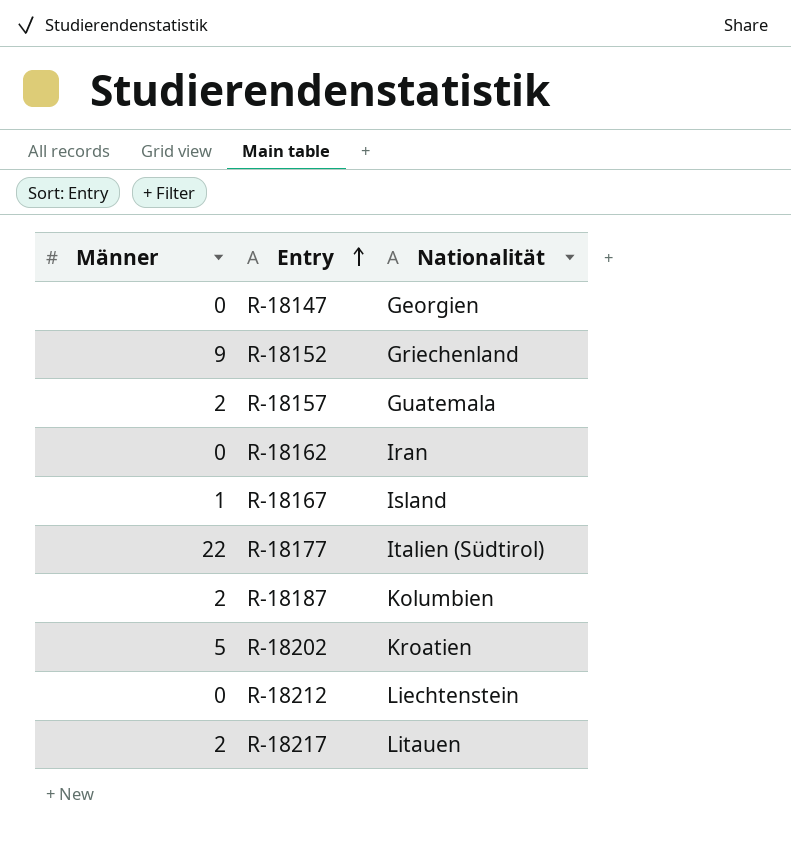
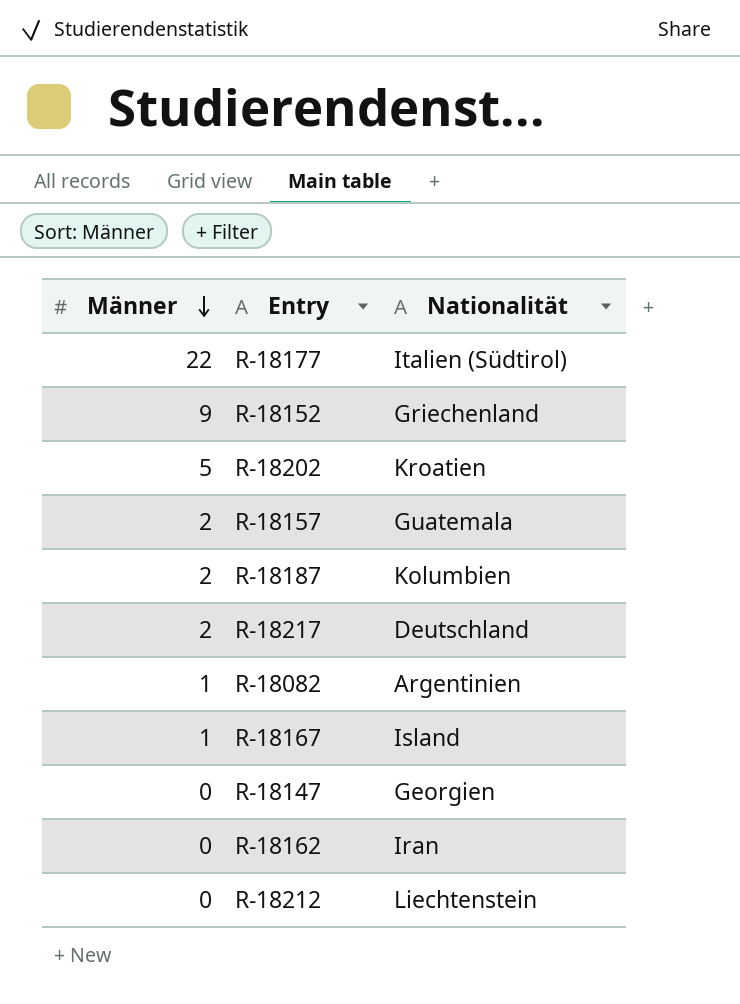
row order: Entry ascending -> Männer descending
R-18217 | Nationalität: Litauen -> Deutschland
row R-18082: none -> 1 | Argentinien

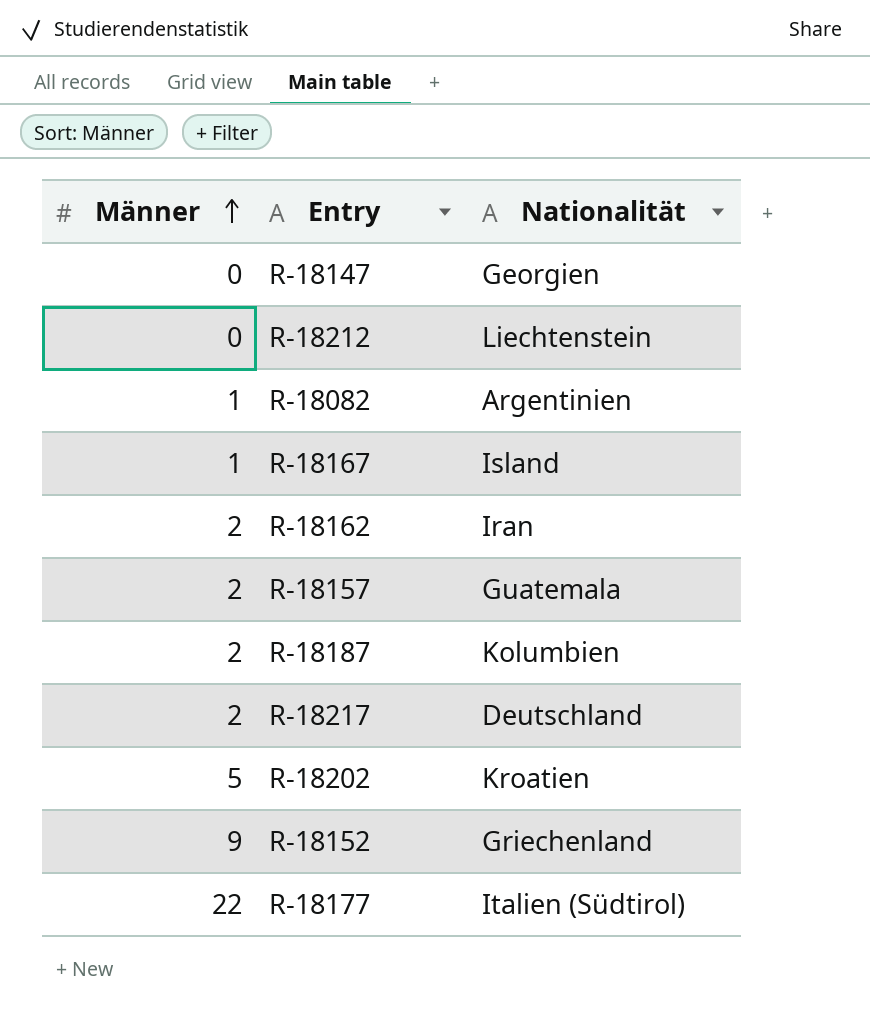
row order: Männer descending -> Männer ascending
R-18162 | Männer: 0 -> 2

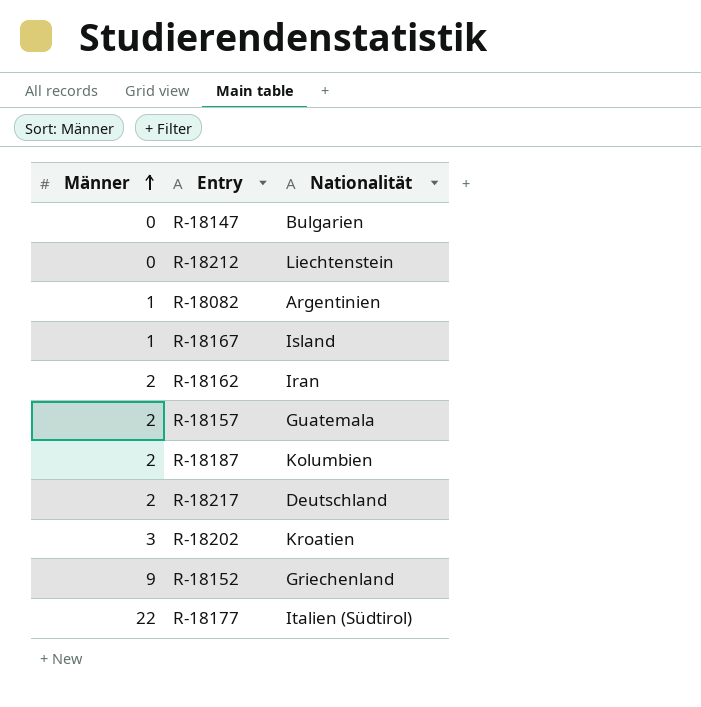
R-18147 | Nationalität: Georgien -> Bulgarien
R-18202 | Männer: 5 -> 3

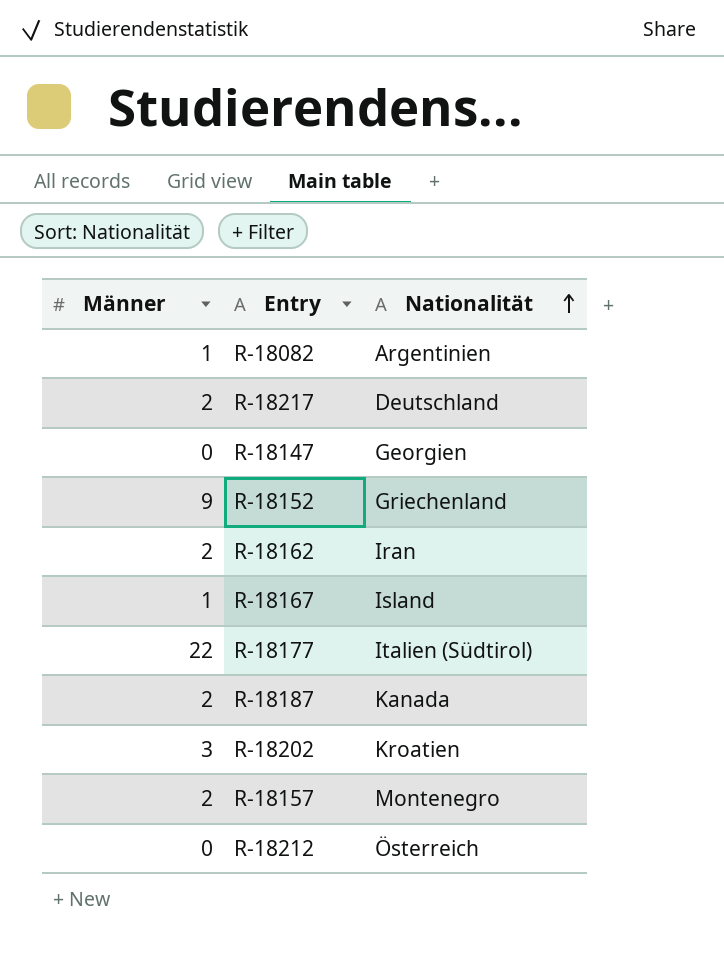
row order: Männer ascending -> Nationalität ascending
R-18147 | Nationalität: Bulgarien -> Georgien
R-18187 | Nationalität: Kolumbien -> Kanada
R-18157 | Nationalität: Guatemala -> Montenegro
R-18212 | Nationalität: Liechtenstein -> Österreich

